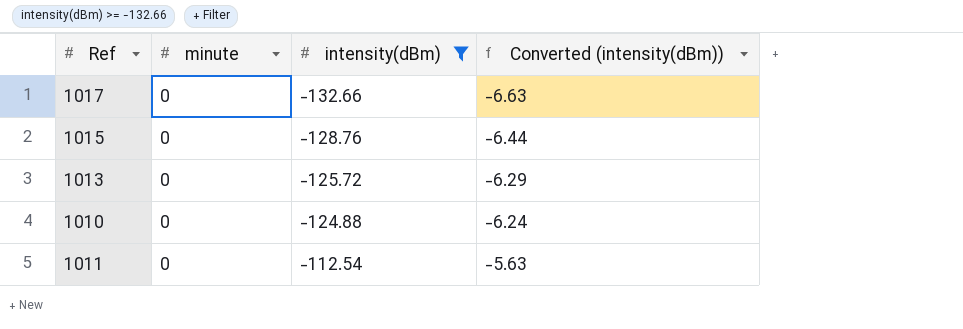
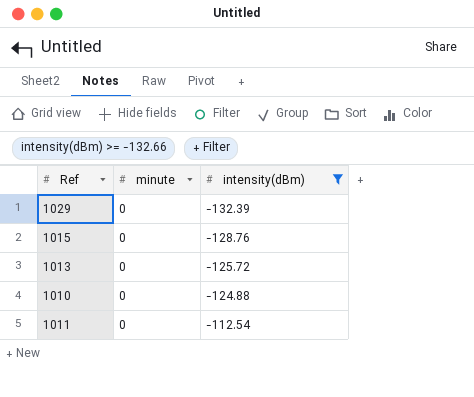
column Converted (intensity(dBm)) | formula: [intensity(dBm)] * 0.05 -> none
row 1017: 0 | -132.66 | -6.63 -> none
row 1029: none -> 0 | -132.39

